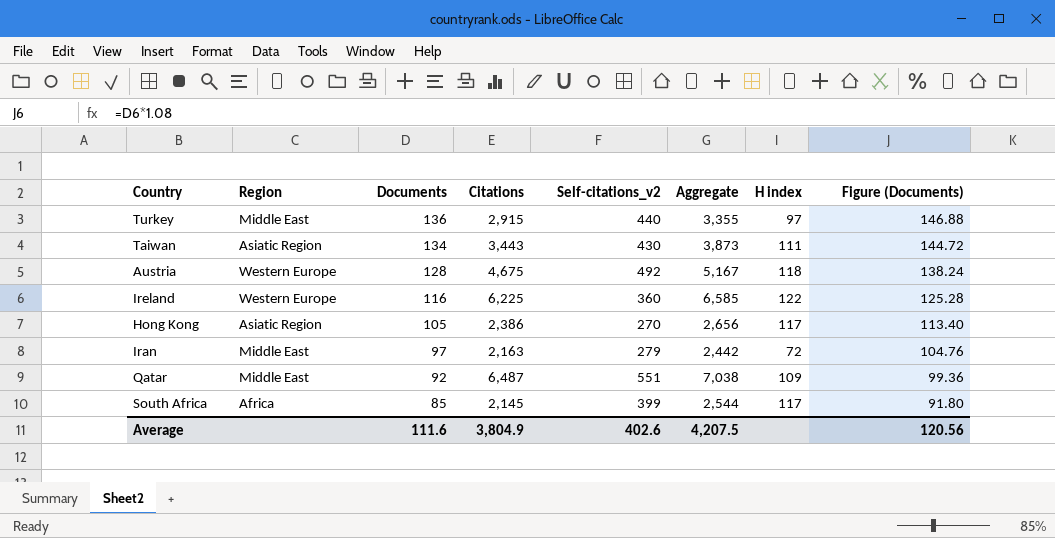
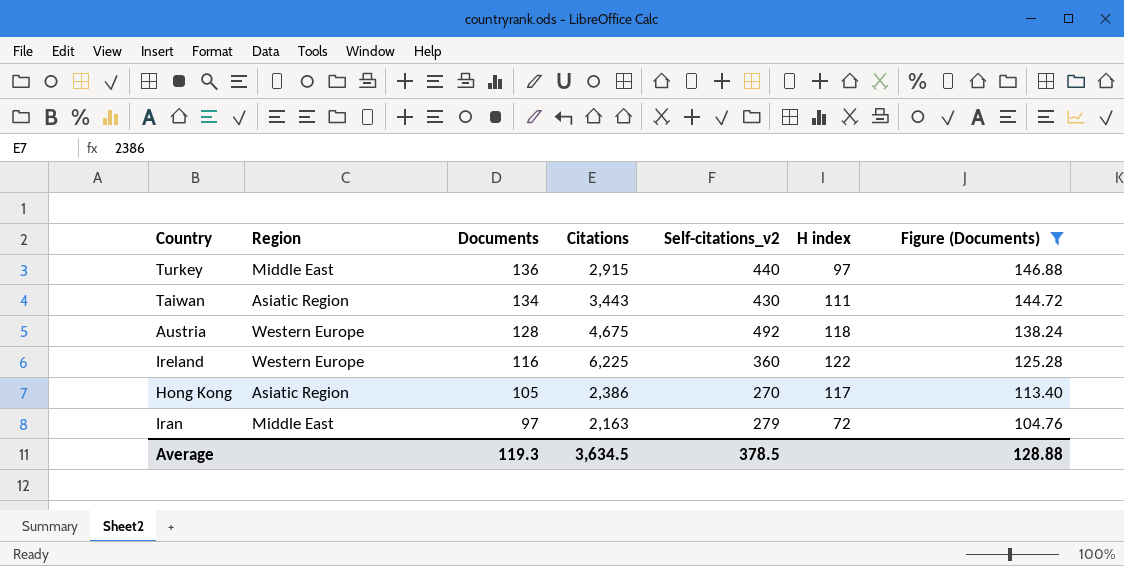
filter: none -> Figure (Documents) >= 104.76
column Aggregate | formula: [Citations] + [Self-citations_v2] -> none
Average | Documents: 111.6 -> 119.3
Average | Citations: 3,804.9 -> 3,634.5
Average | Self-citations_v2: 402.6 -> 378.5
Average | Figure (Documents): 120.56 -> 128.88

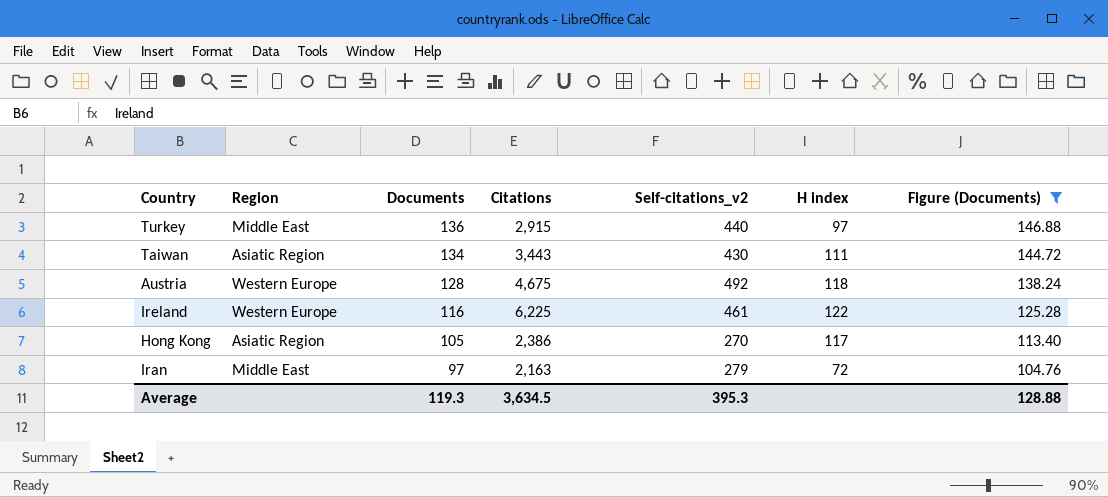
Ireland | Self-citations_v2: 360 -> 461
Average | Self-citations_v2: 378.5 -> 395.3

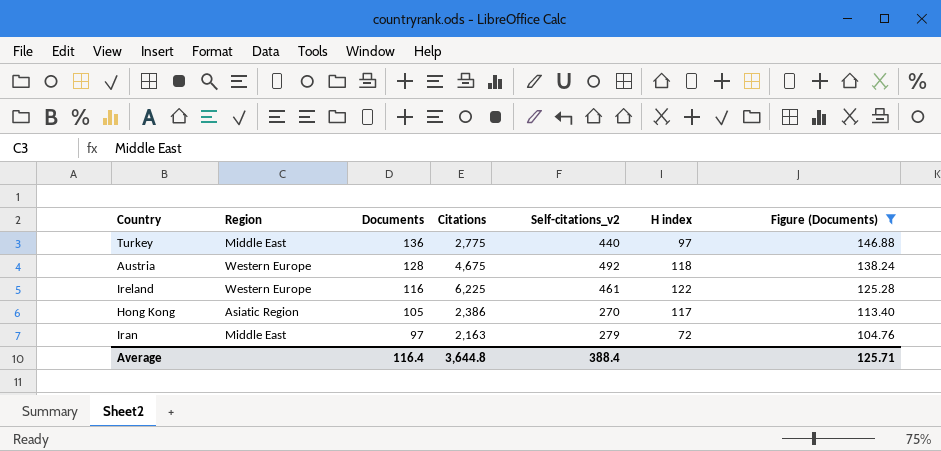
row Taiwan: Asiatic Region | 134 | 3,443 | 430 | 111 | 144.72 -> none
Turkey | Citations: 2,915 -> 2,775
Average | Documents: 119.3 -> 116.4
Average | Citations: 3,634.5 -> 3,644.8
Average | Self-citations_v2: 395.3 -> 388.4
Average | Figure (Documents): 128.88 -> 125.71

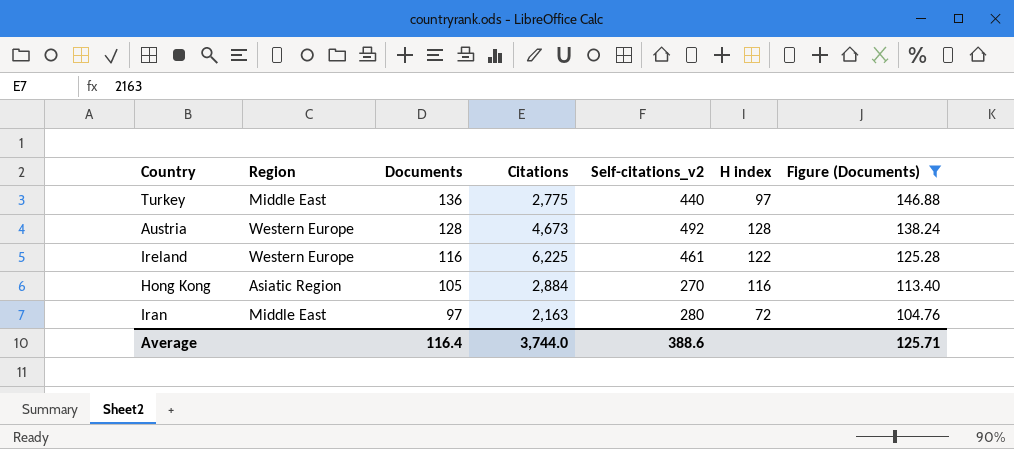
Austria | Citations: 4,675 -> 4,673
Austria | H index: 118 -> 128
Hong Kong | Citations: 2,386 -> 2,884
Hong Kong | H index: 117 -> 116
Iran | Self-citations_v2: 279 -> 280
Average | Citations: 3,644.8 -> 3,744.0
Average | Self-citations_v2: 388.4 -> 388.6

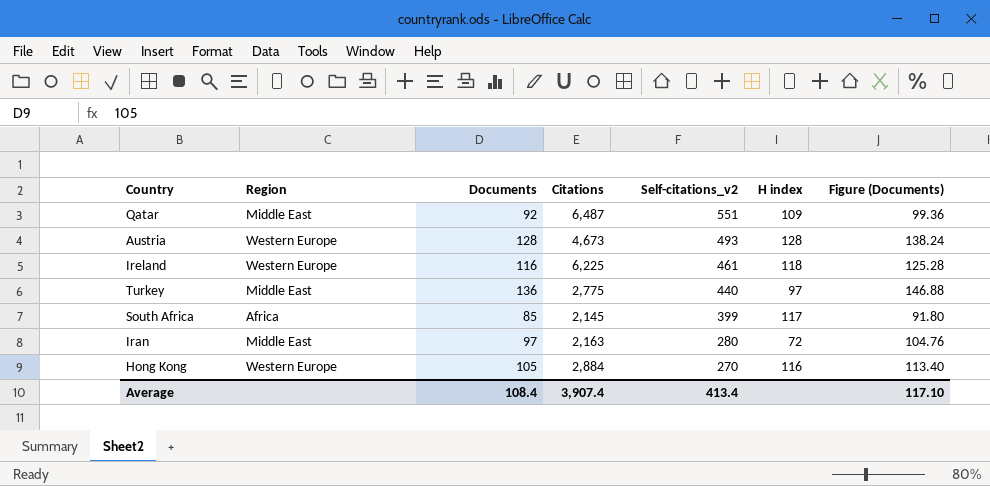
filter: Figure (Documents) >= 104.76 -> none
row order: Documents descending -> Self-citations_v2 descending
Austria | Self-citations_v2: 492 -> 493
Ireland | H index: 122 -> 118
Hong Kong | Region: Asiatic Region -> Western Europe
Average | Documents: 116.4 -> 108.4
Average | Citations: 3,744.0 -> 3,907.4
Average | Self-citations_v2: 388.6 -> 413.4
Average | Figure (Documents): 125.71 -> 117.10

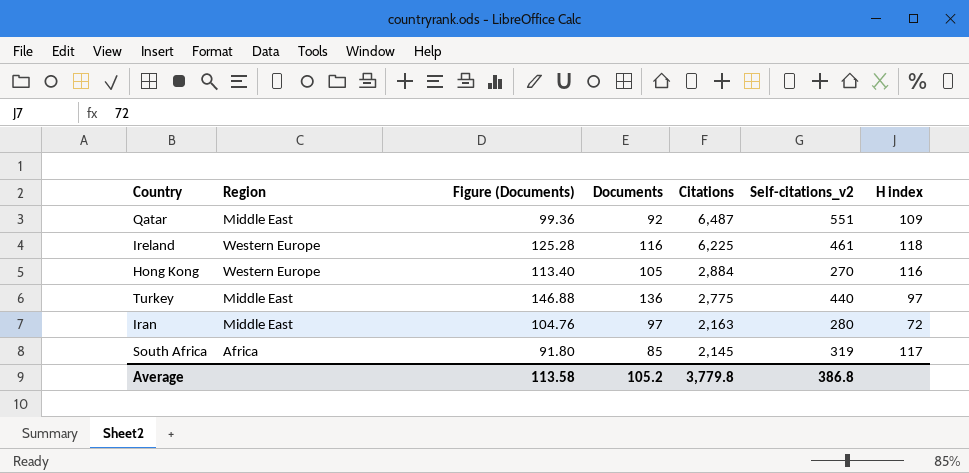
row order: Self-citations_v2 descending -> Citations descending
column Figure (Documents) | position: 7 -> 3
row Austria: Western Europe | 128 | 4,673 | 493 | 128 | 138.24 -> none
South Africa | Self-citations_v2: 399 -> 319
Average | Figure (Documents): 117.10 -> 113.58
Average | Documents: 108.4 -> 105.2
Average | Citations: 3,907.4 -> 3,779.8
Average | Self-citations_v2: 413.4 -> 386.8

